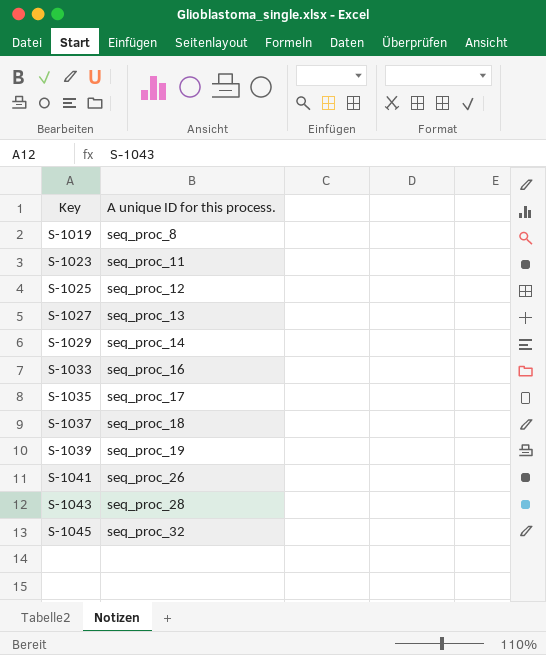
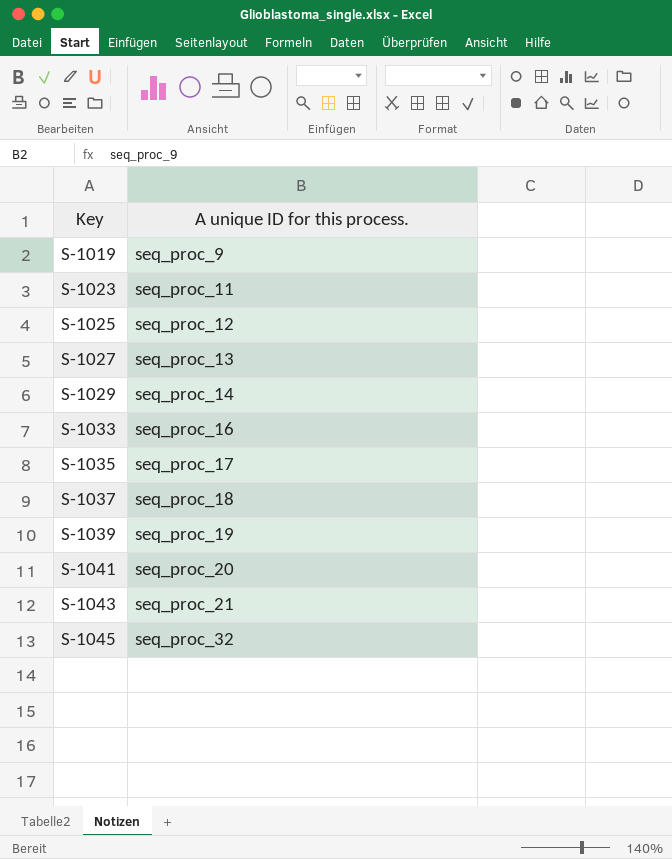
S-1019 | A unique ID for this process.: seq_proc_8 -> seq_proc_9
S-1041 | A unique ID for this process.: seq_proc_26 -> seq_proc_20
S-1043 | A unique ID for this process.: seq_proc_28 -> seq_proc_21

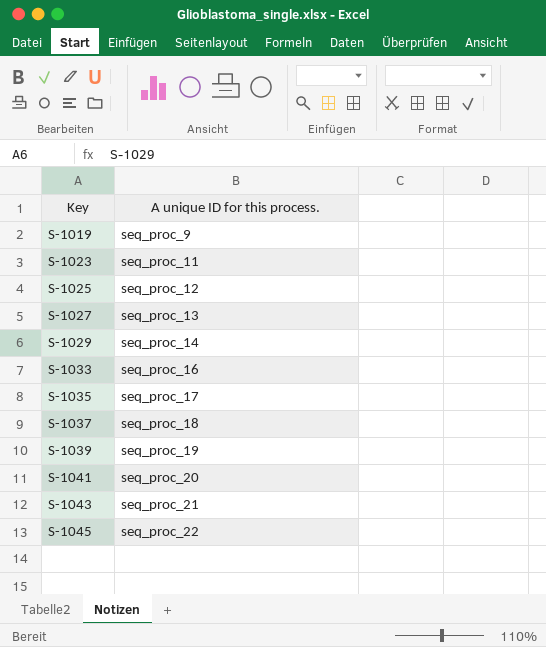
S-1045 | A unique ID for this process.: seq_proc_32 -> seq_proc_22

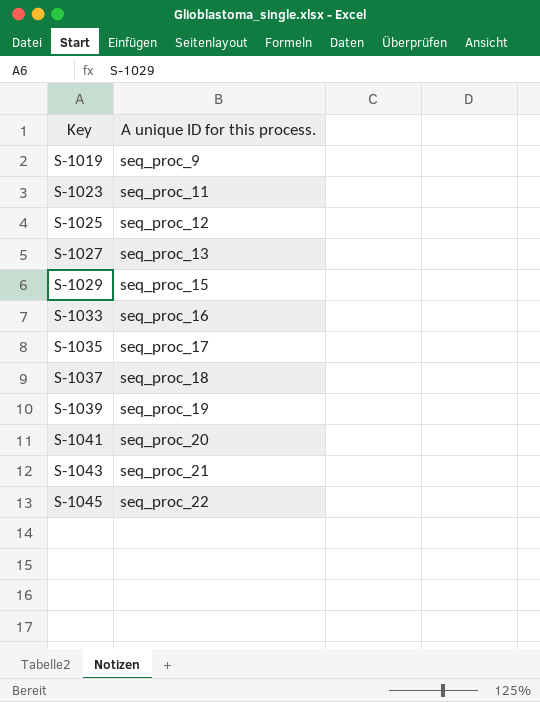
S-1029 | A unique ID for this process.: seq_proc_14 -> seq_proc_15

